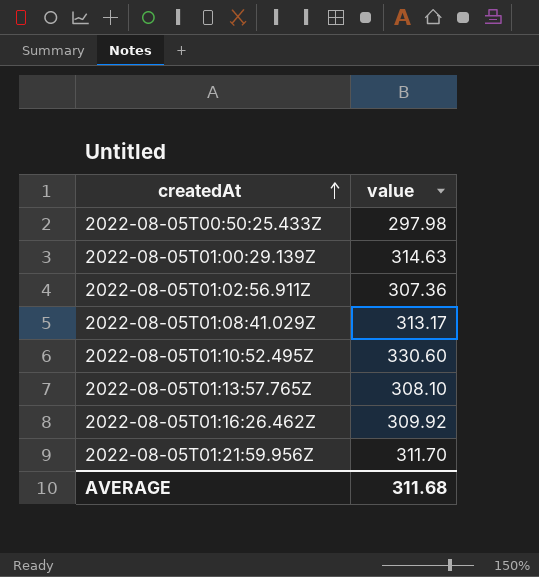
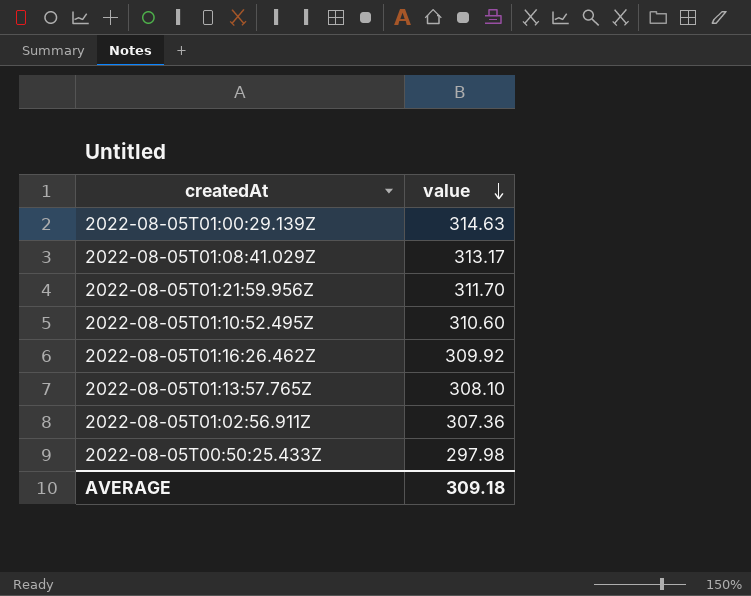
row order: createdAt ascending -> value descending
2022-08-05T01:10:52.495Z | value: 330.60 -> 310.60
AVERAGE | value: 311.68 -> 309.18

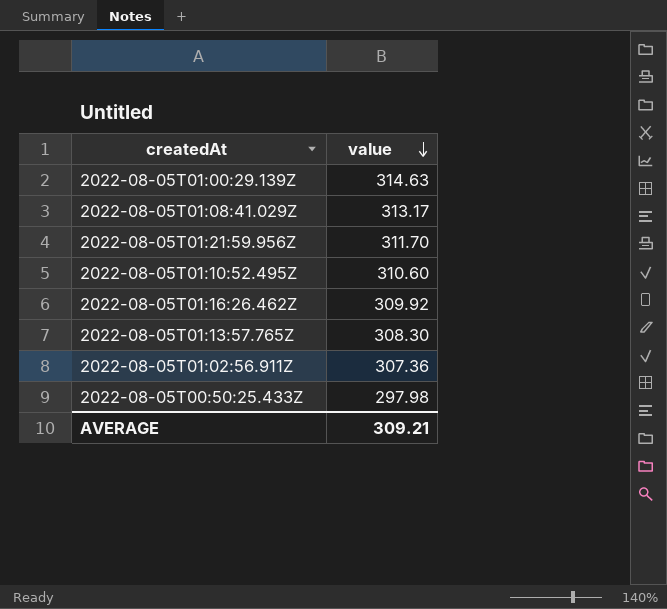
2022-08-05T01:13:57.765Z | value: 308.10 -> 308.30
AVERAGE | value: 309.18 -> 309.21

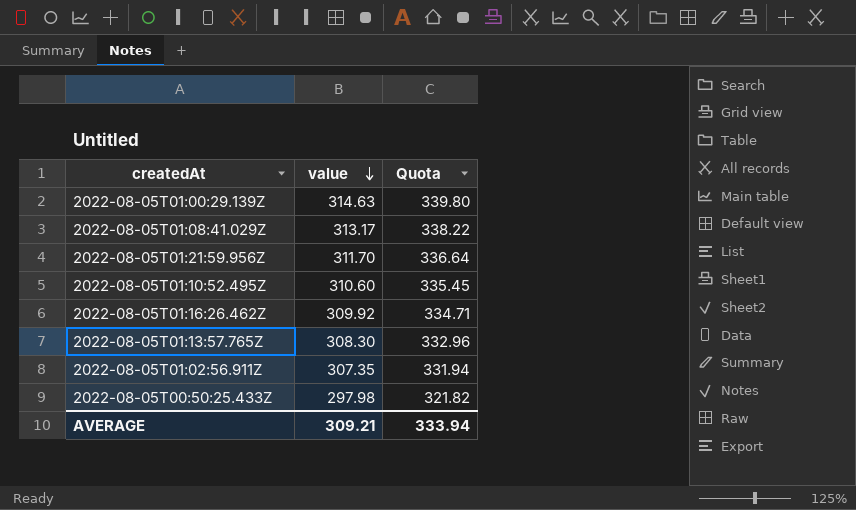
column Quota | formula: none -> [value] * 1.08
2022-08-05T01:02:56.911Z | value: 307.36 -> 307.35

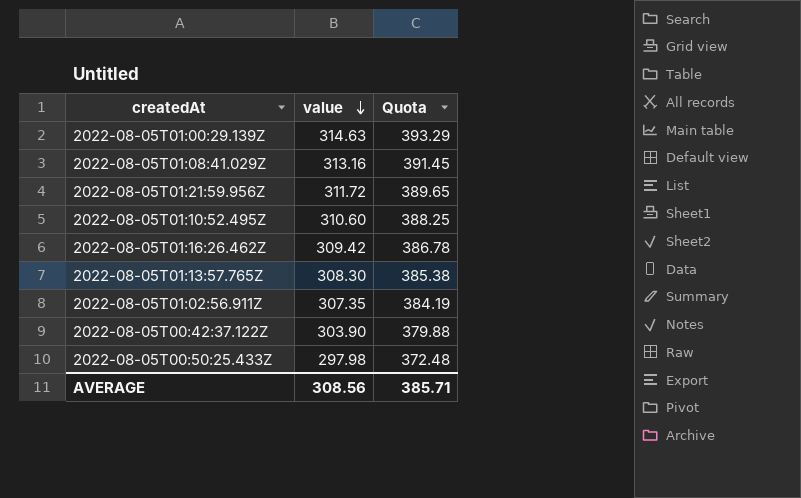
column Quota | formula: [value] * 1.08 -> [value] * 1.25
2022-08-05T01:08:41.029Z | value: 313.17 -> 313.16
2022-08-05T01:21:59.956Z | value: 311.70 -> 311.72
2022-08-05T01:16:26.462Z | value: 309.92 -> 309.42
row 2022-08-05T00:42:37.122Z: none -> 303.90 | 379.88
AVERAGE | value: 309.21 -> 308.56
AVERAGE | Quota: 333.94 -> 385.71

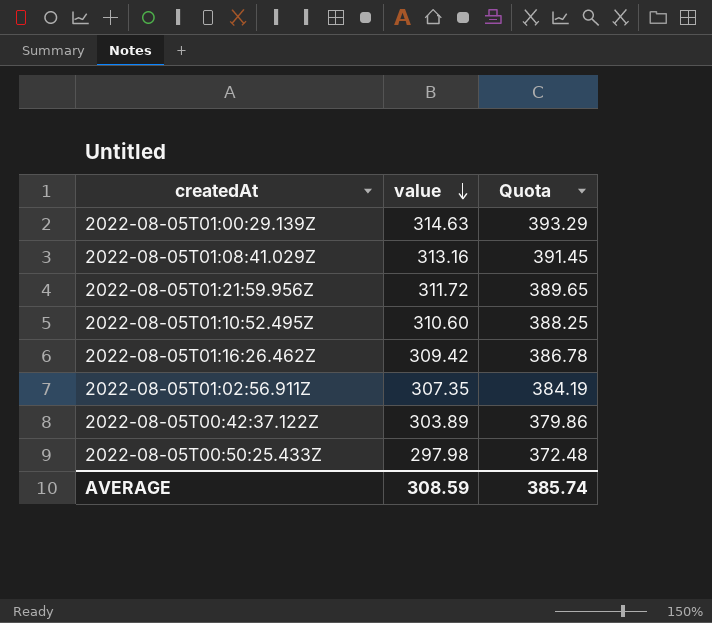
row 2022-08-05T01:13:57.765Z: 308.30 | 385.38 -> none
2022-08-05T00:42:37.122Z | value: 303.90 -> 303.89
2022-08-05T00:42:37.122Z | Quota: 379.88 -> 379.86
AVERAGE | value: 308.56 -> 308.59
AVERAGE | Quota: 385.71 -> 385.74

